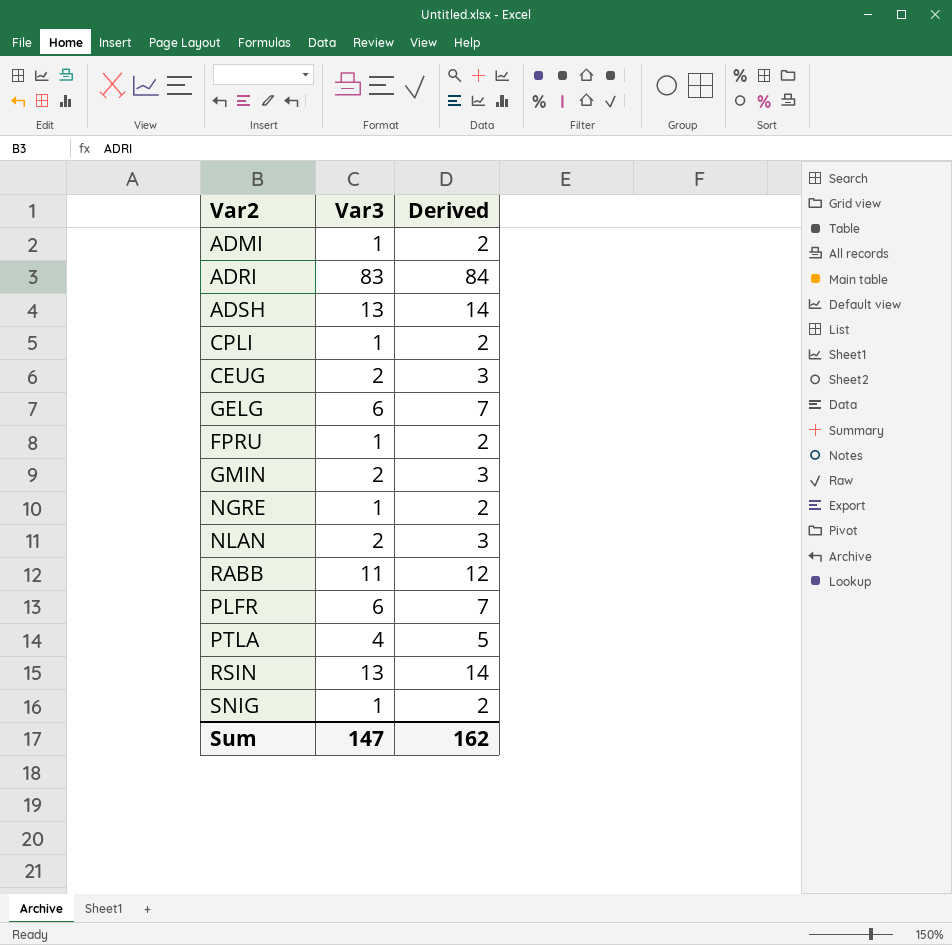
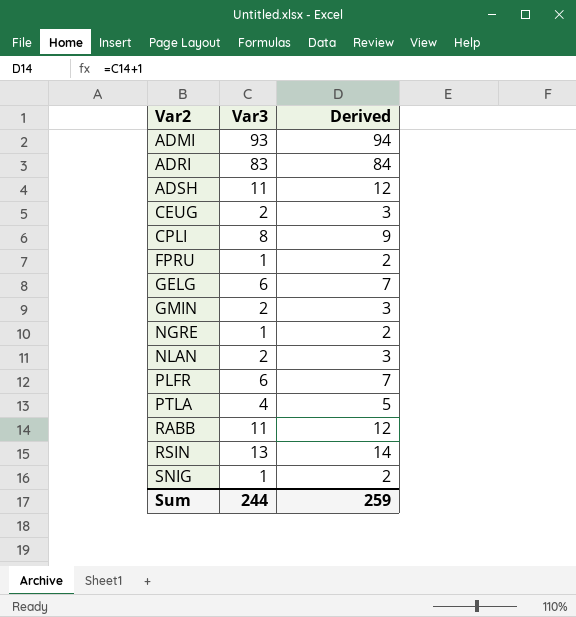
row order: none -> Var2 ascending
ADMI | Var3: 1 -> 93
ADMI | Derived: 2 -> 94
ADSH | Var3: 13 -> 11
ADSH | Derived: 14 -> 12
CPLI | Var3: 1 -> 8
CPLI | Derived: 2 -> 9
Sum | Var3: 147 -> 244
Sum | Derived: 162 -> 259

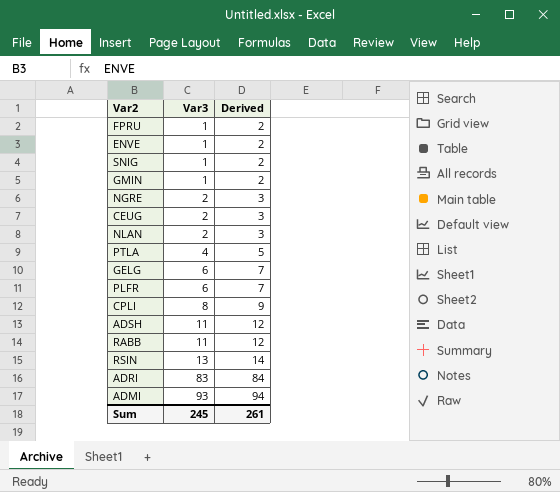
row order: Var2 ascending -> Var3 ascending
row ENVE: none -> 1 | 2
GMIN | Var3: 2 -> 1
GMIN | Derived: 3 -> 2
NGRE | Var3: 1 -> 2
NGRE | Derived: 2 -> 3
Sum | Var3: 244 -> 245
Sum | Derived: 259 -> 261

